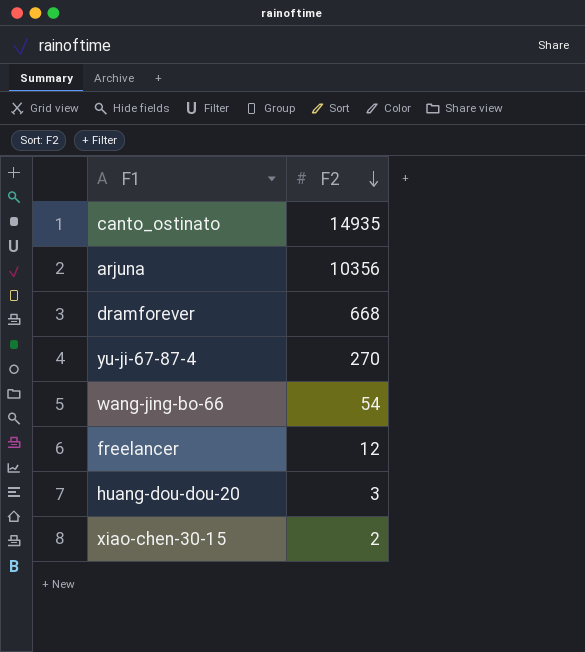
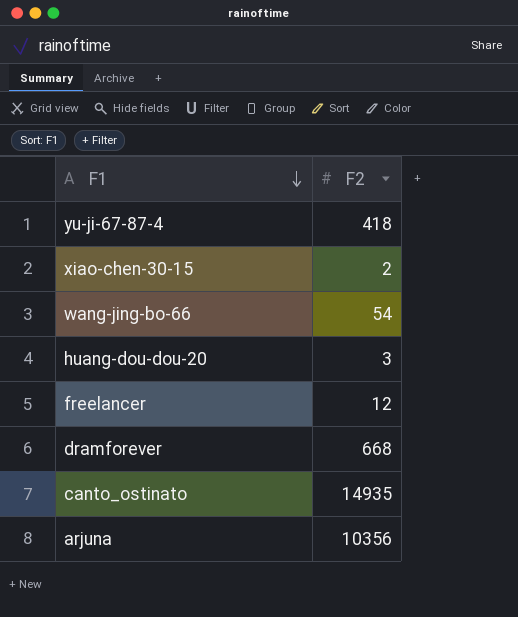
row order: F2 descending -> F1 descending
yu-ji-67-87-4 | F2: 270 -> 418

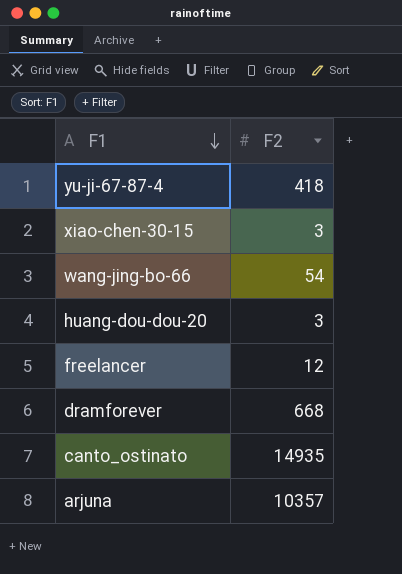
xiao-chen-30-15 | F2: 2 -> 3
arjuna | F2: 10356 -> 10357

